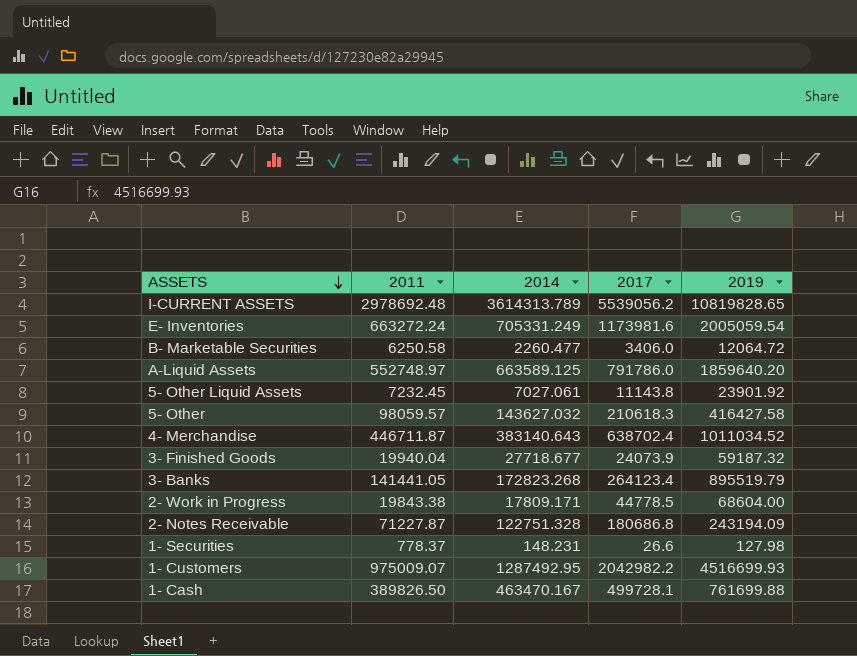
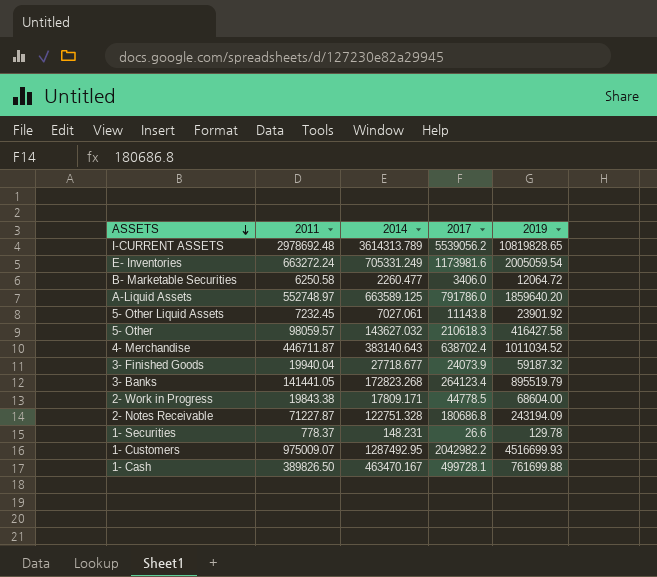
1- Securities | 2019: 127.98 -> 129.78

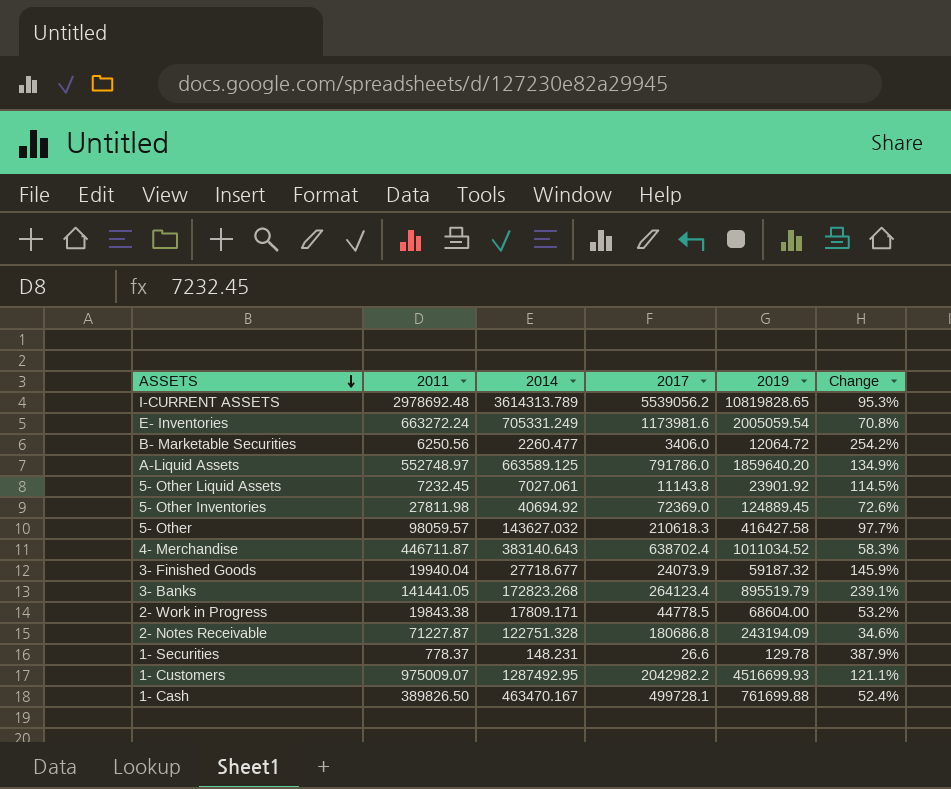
column Change | formula: none -> ([2019] - [2017]) / [2017]
B- Marketable Securities | 2011: 6250.58 -> 6250.56
row 5- Other Inventories: none -> 27811.98 | 40694.92 | 72369.0 | 124889.45 | 72.6%

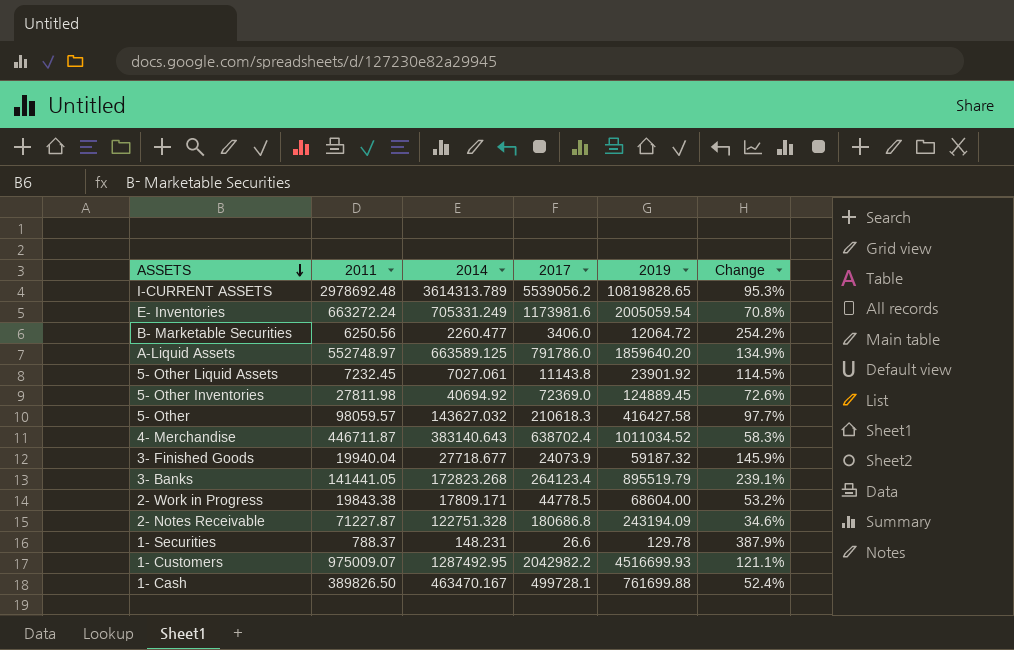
1- Securities | 2011: 778.37 -> 788.37

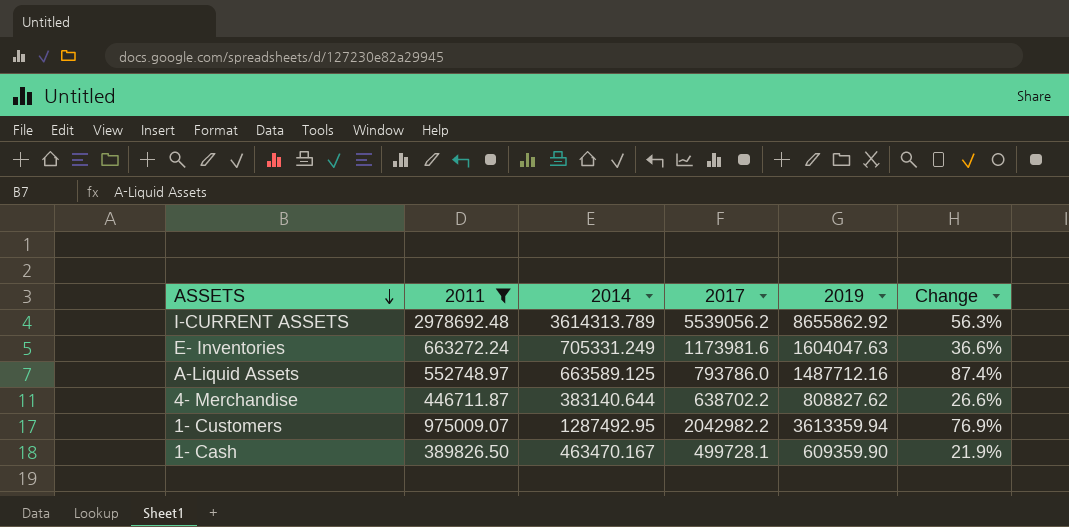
filter: none -> 2011 >= 389826.50
I-CURRENT ASSETS | 2019: 10819828.65 -> 8655862.92
I-CURRENT ASSETS | Change: 95.3% -> 56.3%
E- Inventories | 2019: 2005059.54 -> 1604047.63
E- Inventories | Change: 70.8% -> 36.6%
A-Liquid Assets | 2017: 791786.0 -> 793786.0
A-Liquid Assets | 2019: 1859640.20 -> 1487712.16
A-Liquid Assets | Change: 134.9% -> 87.4%
4- Merchandise | 2014: 383140.643 -> 383140.644
4- Merchandise | 2017: 638702.4 -> 638702.2
4- Merchandise | 2019: 1011034.52 -> 808827.62
4- Merchandise | Change: 58.3% -> 26.6%
1- Customers | 2019: 4516699.93 -> 3613359.94
1- Customers | Change: 121.1% -> 76.9%
1- Cash | 2019: 761699.88 -> 609359.90
1- Cash | Change: 52.4% -> 21.9%

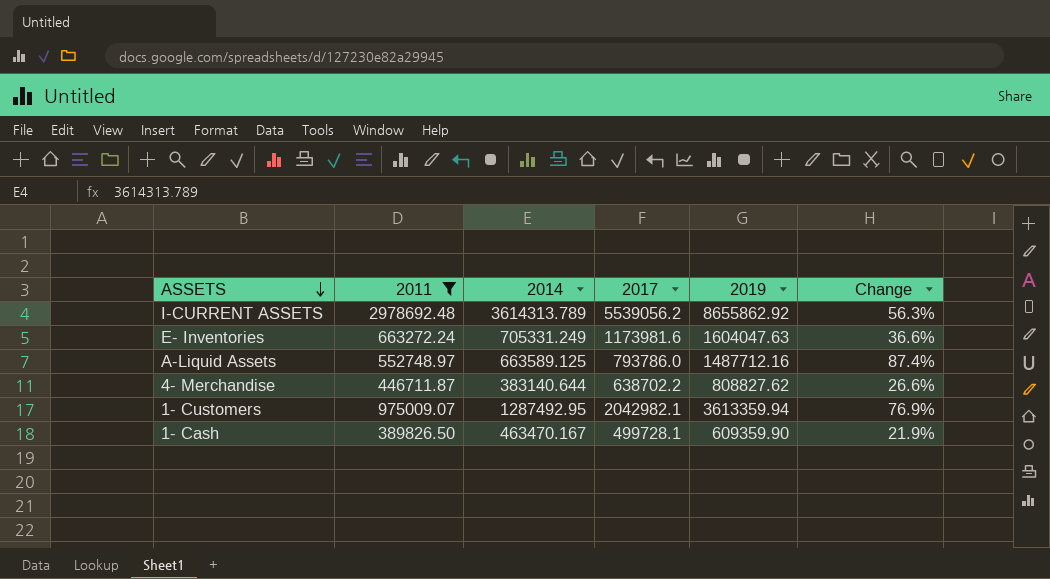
1- Customers | 2017: 2042982.2 -> 2042982.1

